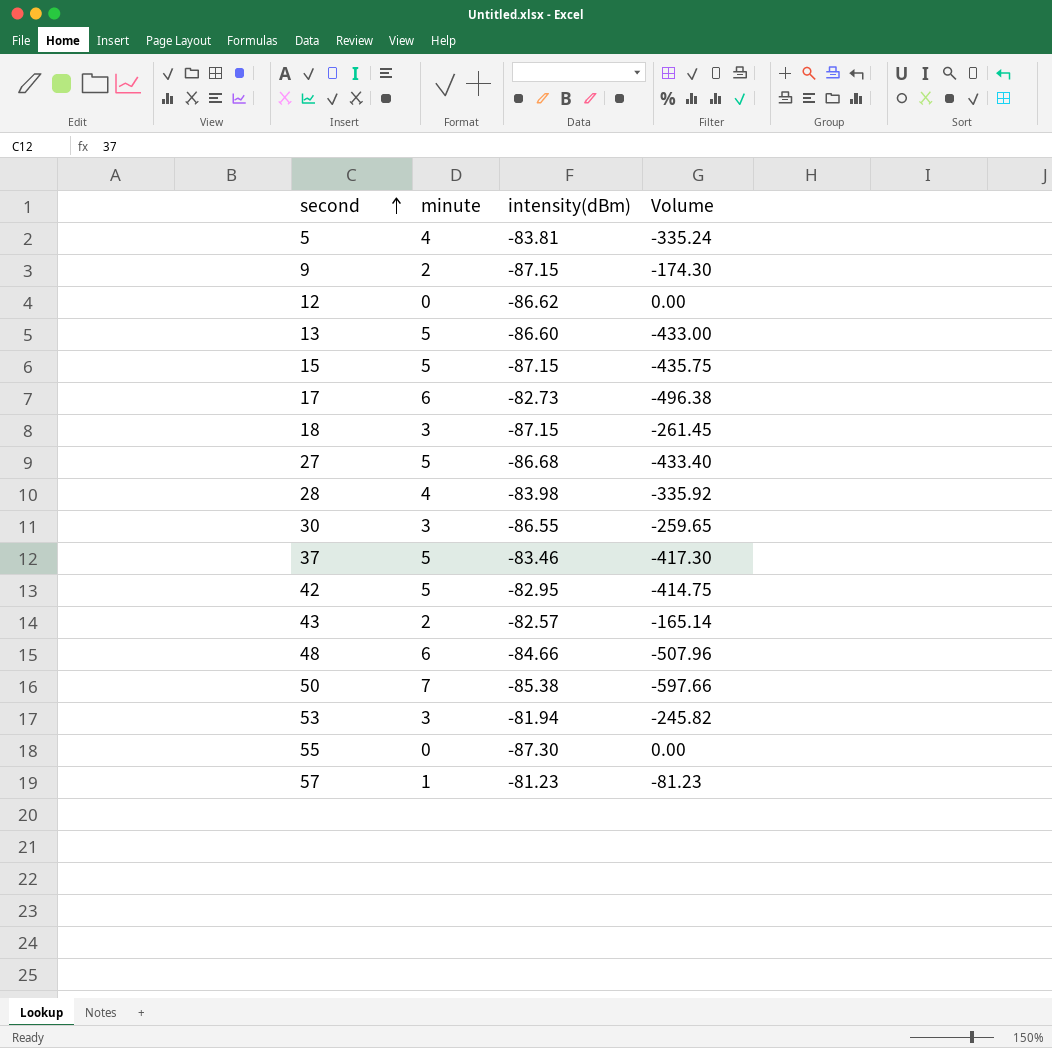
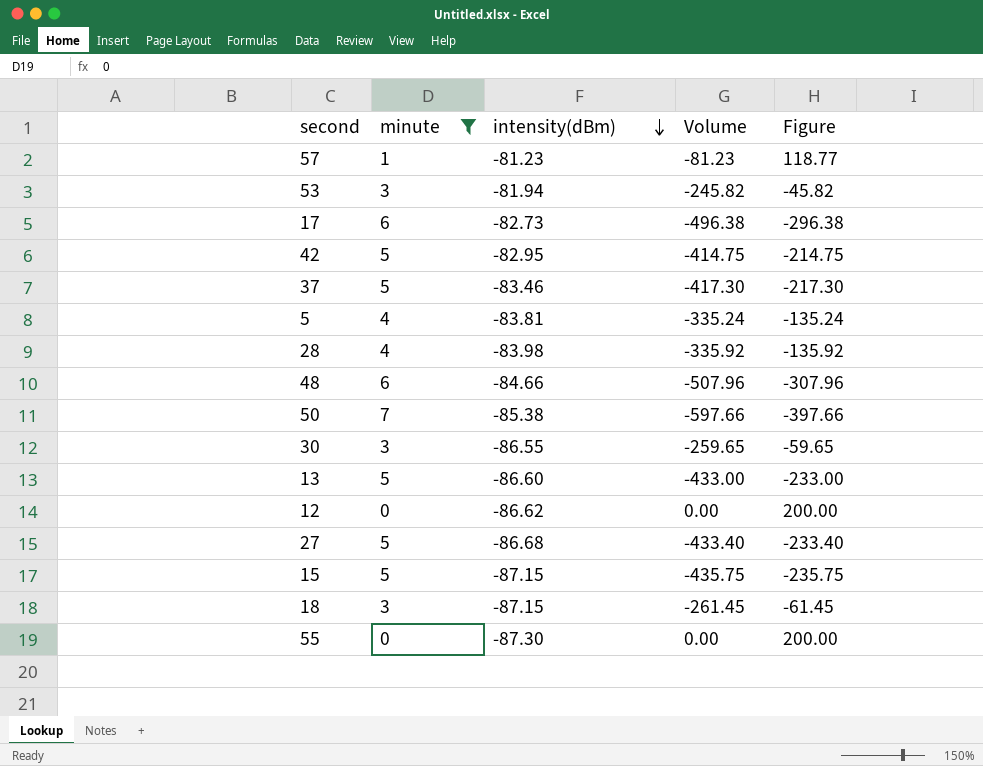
filter: none -> minute != 2
row order: second ascending -> intensity(dBm) descending
column Figure | formula: none -> [Volume] + 200

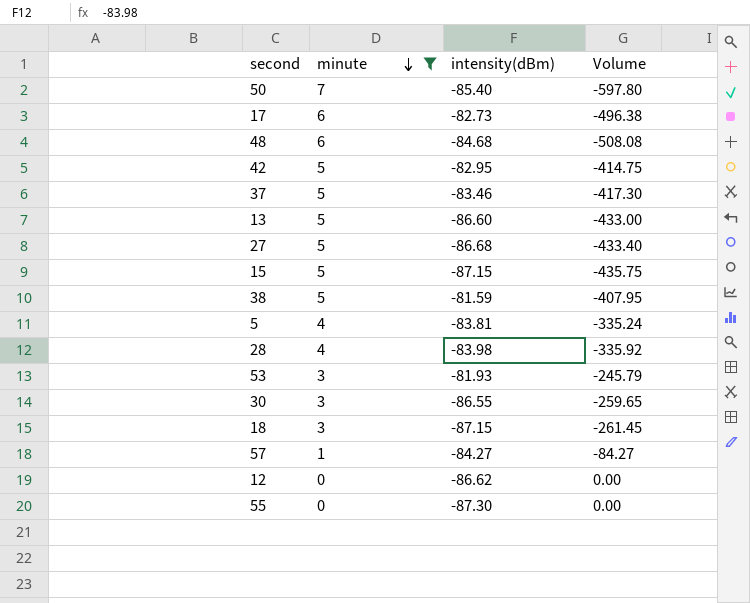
row order: intensity(dBm) descending -> minute descending
column Figure | formula: [Volume] + 200 -> none
50 | intensity(dBm): -85.38 -> -85.40
50 | Volume: -597.66 -> -597.80
48 | intensity(dBm): -84.66 -> -84.68
48 | Volume: -507.96 -> -508.08
row 38: none -> 5 | -81.59 | -407.95
53 | intensity(dBm): -81.94 -> -81.93
53 | Volume: -245.82 -> -245.79
57 | intensity(dBm): -81.23 -> -84.27
57 | Volume: -81.23 -> -84.27

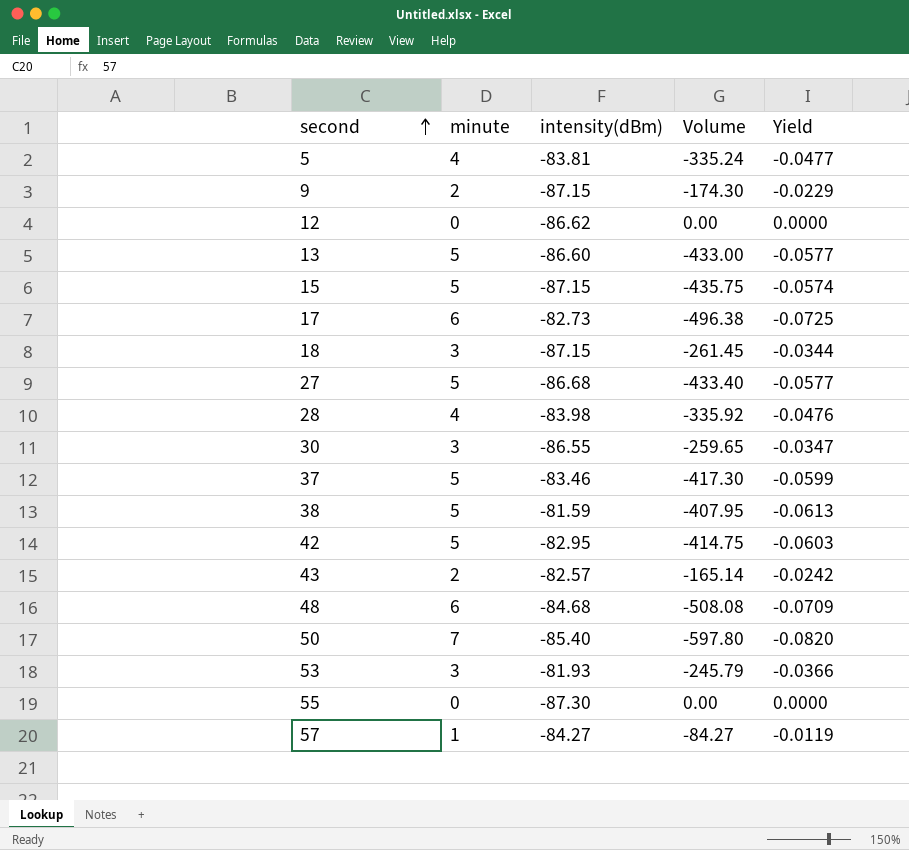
filter: minute != 2 -> none
row order: minute descending -> second ascending
column Yield | formula: none -> [minute] / [intensity(dBm)]

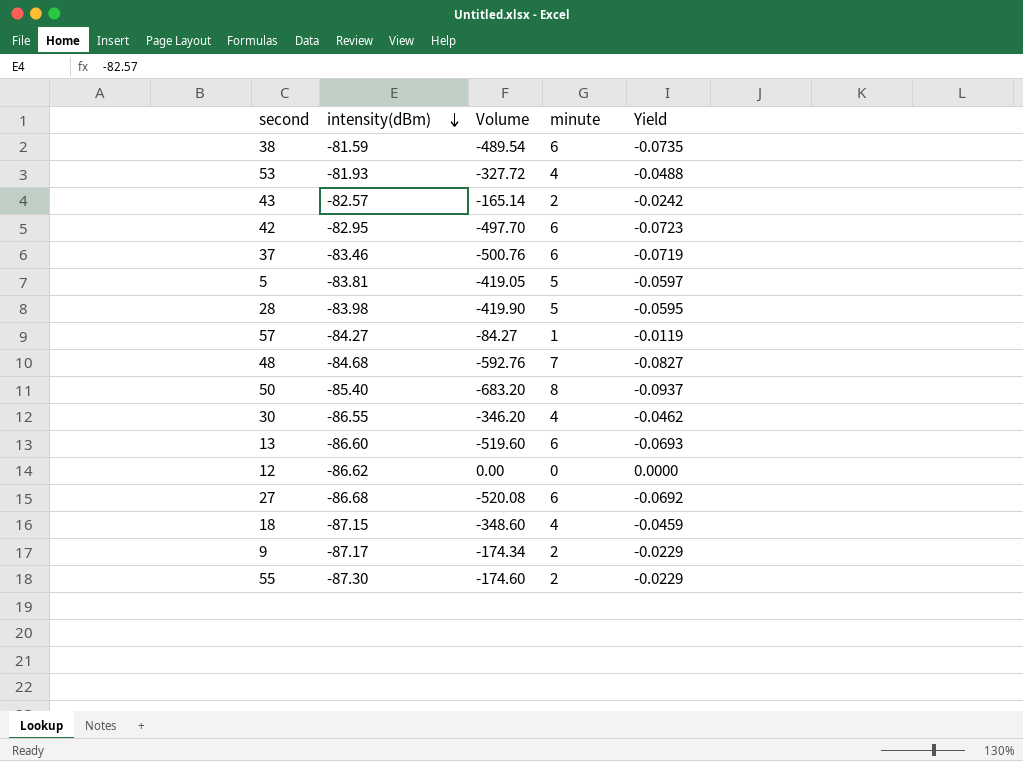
row order: second ascending -> intensity(dBm) descending
column minute | position: 2 -> 4
row 15: 5 | -87.15 | -435.75 | -0.0574 -> none
row 17: 6 | -82.73 | -496.38 | -0.0725 -> none
38 | Volume: -407.95 -> -489.54
38 | minute: 5 -> 6
38 | Yield: -0.0613 -> -0.0735
53 | Volume: -245.79 -> -327.72
53 | minute: 3 -> 4
53 | Yield: -0.0366 -> -0.0488
42 | Volume: -414.75 -> -497.70
42 | minute: 5 -> 6
42 | Yield: -0.0603 -> -0.0723
37 | Volume: -417.30 -> -500.76
37 | minute: 5 -> 6
37 | Yield: -0.0599 -> -0.0719
5 | Volume: -335.24 -> -419.05
5 | minute: 4 -> 5
5 | Yield: -0.0477 -> -0.0597
28 | Volume: -335.92 -> -419.90
28 | minute: 4 -> 5
28 | Yield: -0.0476 -> -0.0595
48 | Volume: -508.08 -> -592.76
48 | minute: 6 -> 7
48 | Yield: -0.0709 -> -0.0827
50 | Volume: -597.80 -> -683.20
50 | minute: 7 -> 8
50 | Yield: -0.0820 -> -0.0937
30 | Volume: -259.65 -> -346.20
30 | minute: 3 -> 4
30 | Yield: -0.0347 -> -0.0462
13 | Volume: -433.00 -> -519.60
13 | minute: 5 -> 6
13 | Yield: -0.0577 -> -0.0693
27 | Volume: -433.40 -> -520.08
27 | minute: 5 -> 6
27 | Yield: -0.0577 -> -0.0692
18 | Volume: -261.45 -> -348.60
18 | minute: 3 -> 4
18 | Yield: -0.0344 -> -0.0459
9 | intensity(dBm): -87.15 -> -87.17
9 | Volume: -174.30 -> -174.34
55 | Volume: 0.00 -> -174.60
55 | minute: 0 -> 2
55 | Yield: 0.0000 -> -0.0229

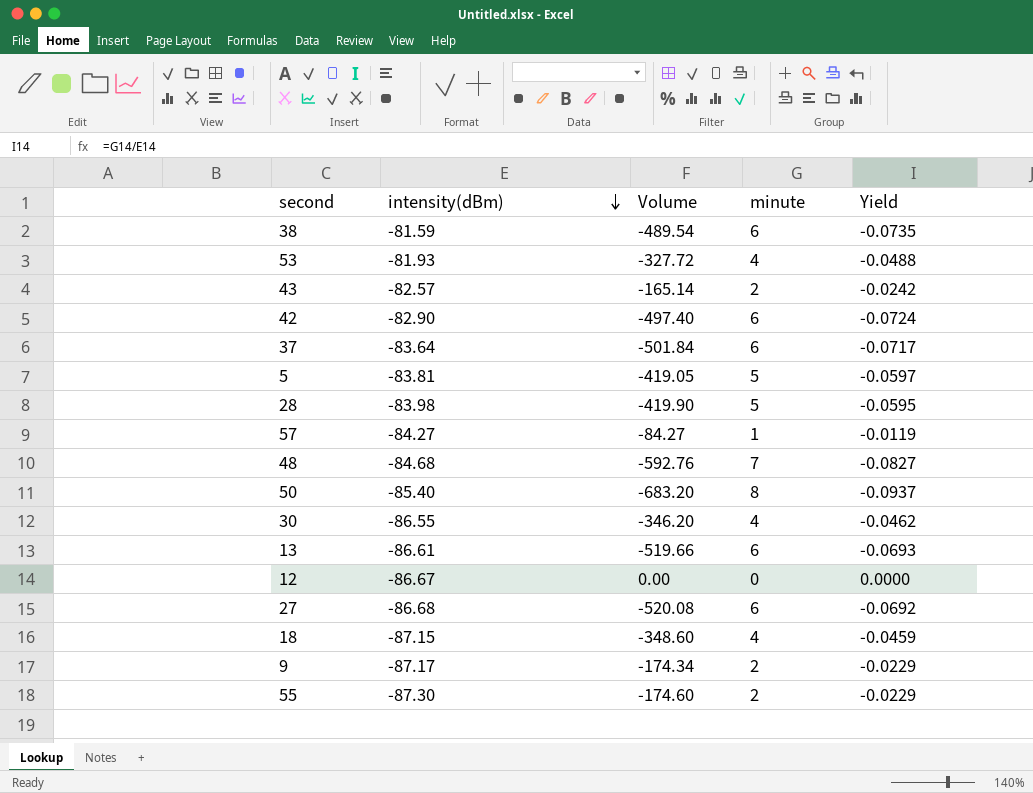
42 | intensity(dBm): -82.95 -> -82.90
42 | Volume: -497.70 -> -497.40
42 | Yield: -0.0723 -> -0.0724
37 | intensity(dBm): -83.46 -> -83.64
37 | Volume: -500.76 -> -501.84
37 | Yield: -0.0719 -> -0.0717
13 | intensity(dBm): -86.60 -> -86.61
13 | Volume: -519.60 -> -519.66
12 | intensity(dBm): -86.62 -> -86.67

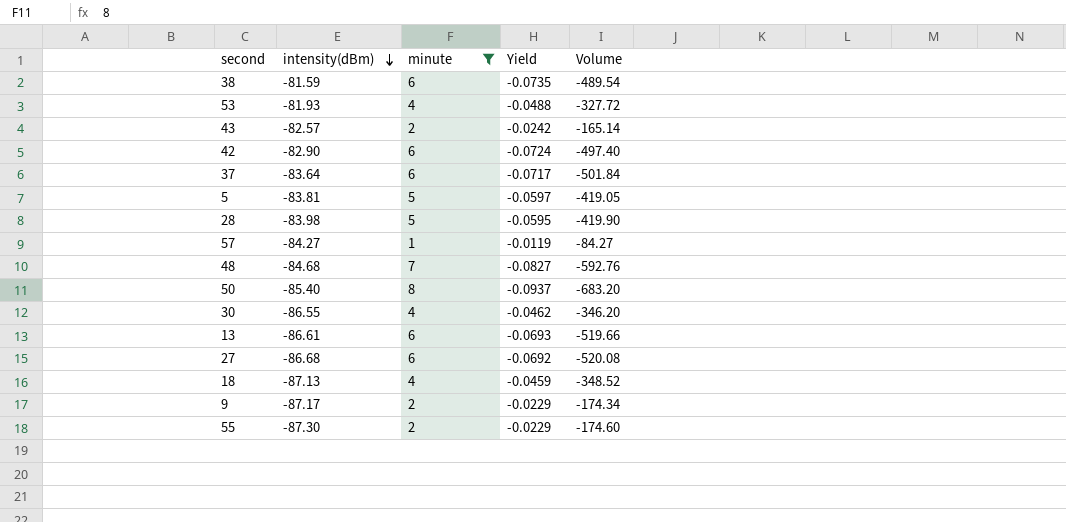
filter: none -> minute != 0
column Volume | position: 3 -> 5
18 | intensity(dBm): -87.15 -> -87.13
18 | Volume: -348.60 -> -348.52

